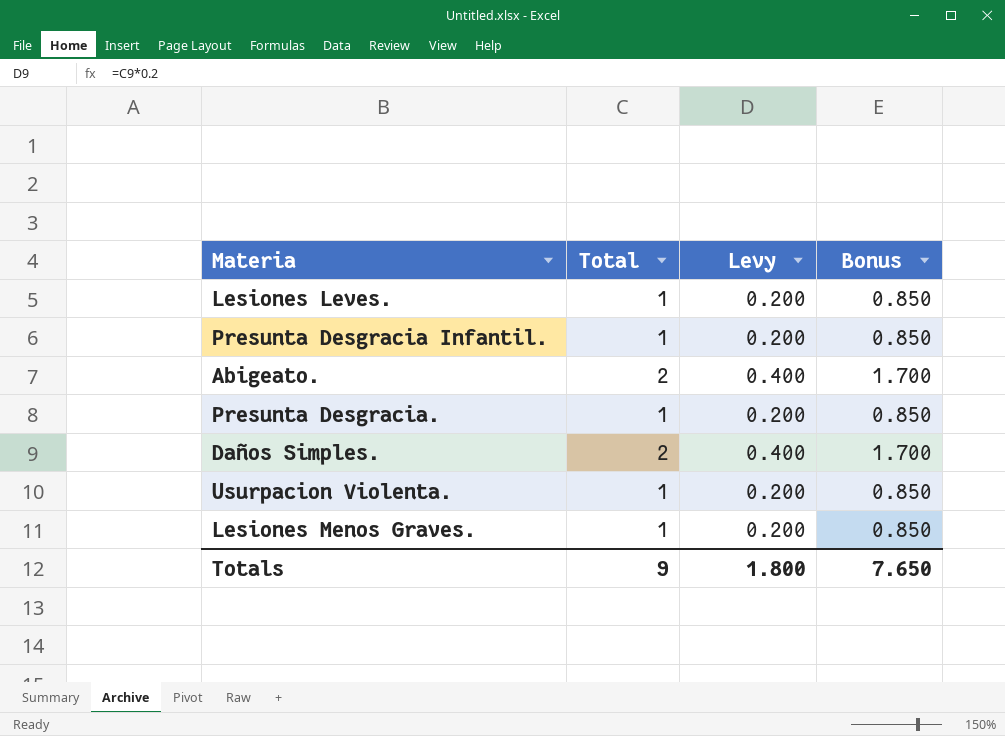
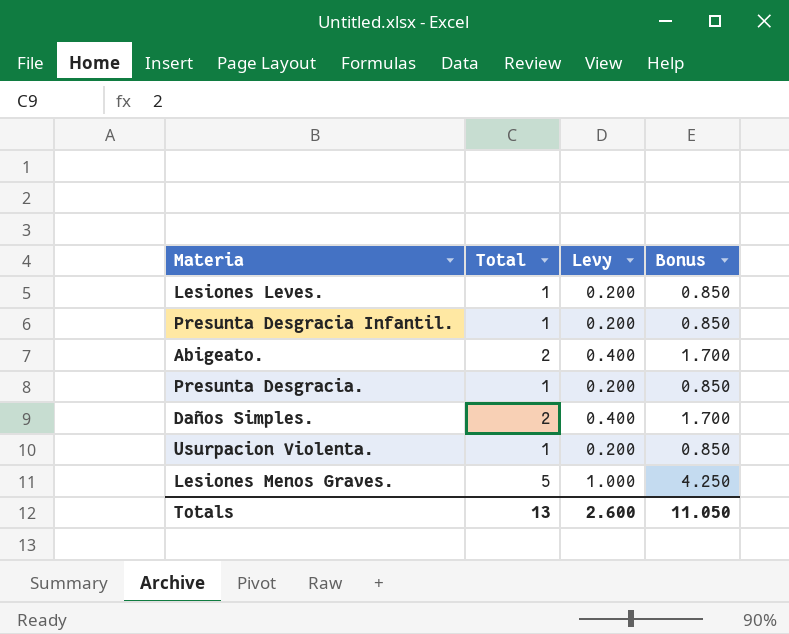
Lesiones Menos Graves. | Total: 1 -> 5
Lesiones Menos Graves. | Levy: 0.200 -> 1.000
Lesiones Menos Graves. | Bonus: 0.850 -> 4.250
Totals | Total: 9 -> 13
Totals | Levy: 1.800 -> 2.600
Totals | Bonus: 7.650 -> 11.050

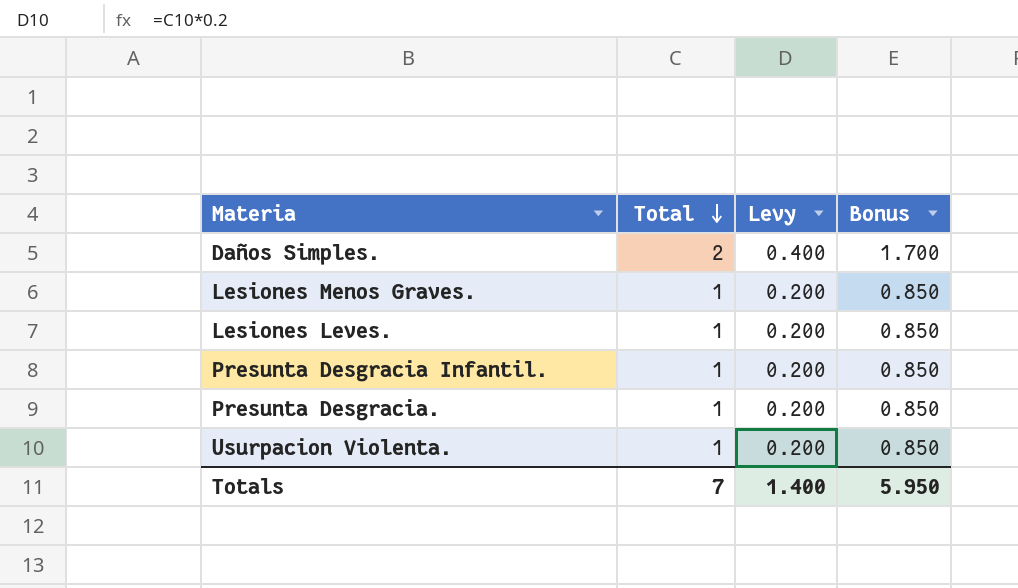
row order: none -> Total descending
row Abigeato.: 2 | 0.400 | 1.700 -> none
Lesiones Menos Graves. | Total: 5 -> 1
Lesiones Menos Graves. | Levy: 1.000 -> 0.200
Lesiones Menos Graves. | Bonus: 4.250 -> 0.850
Totals | Total: 13 -> 7
Totals | Levy: 2.600 -> 1.400
Totals | Bonus: 11.050 -> 5.950

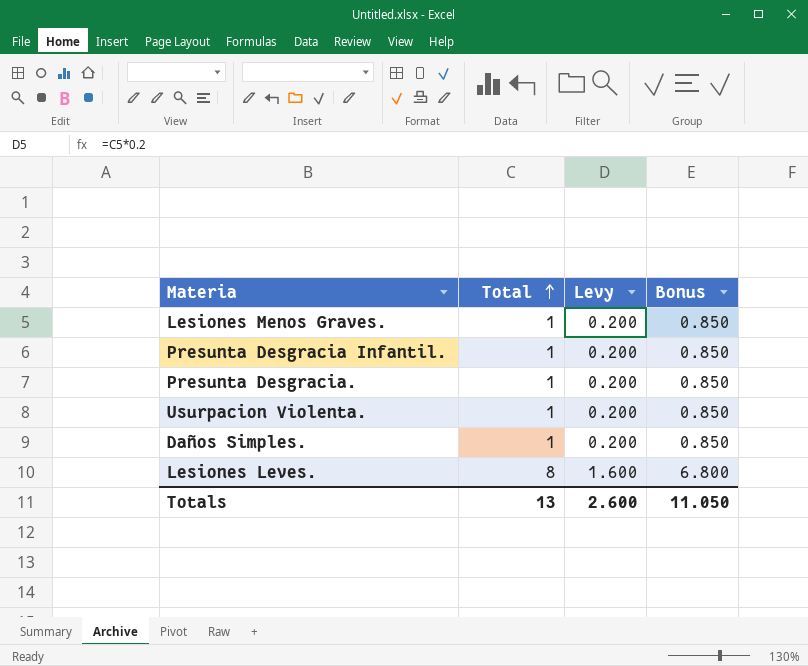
row order: Total descending -> Total ascending
Daños Simples. | Total: 2 -> 1
Daños Simples. | Levy: 0.400 -> 0.200
Daños Simples. | Bonus: 1.700 -> 0.850
Lesiones Leves. | Total: 1 -> 8
Lesiones Leves. | Levy: 0.200 -> 1.600
Lesiones Leves. | Bonus: 0.850 -> 6.800
Totals | Total: 7 -> 13
Totals | Levy: 1.400 -> 2.600
Totals | Bonus: 5.950 -> 11.050

